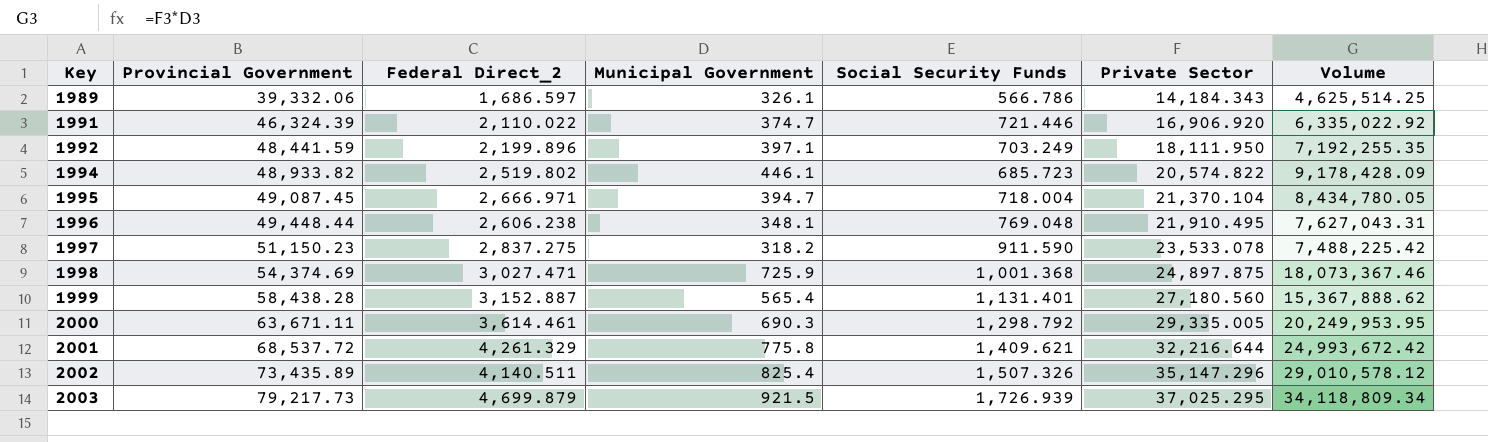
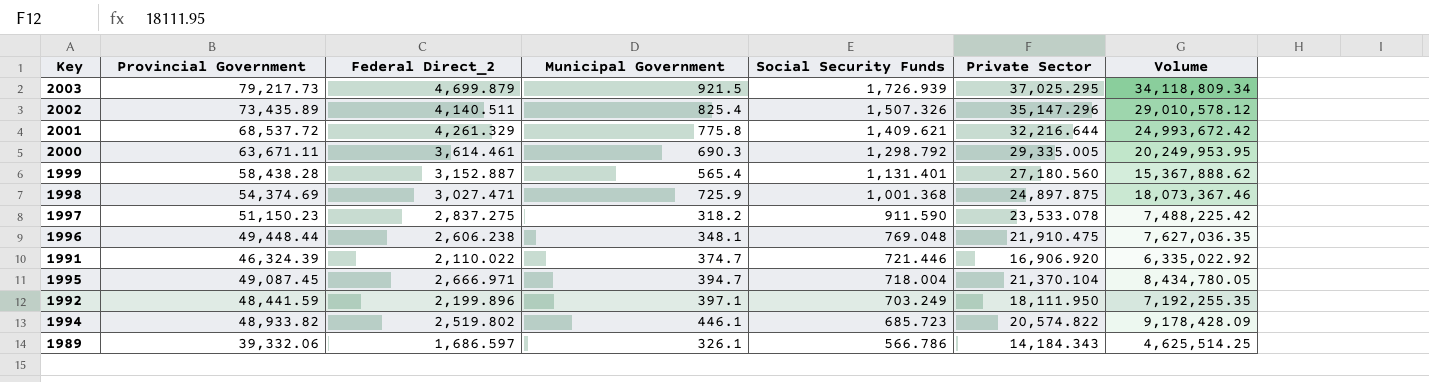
row order: Key ascending -> Social Security Funds descending
1996 | Private Sector: 21,910.495 -> 21,910.475
1996 | Volume: 7,627,043.31 -> 7,627,036.35

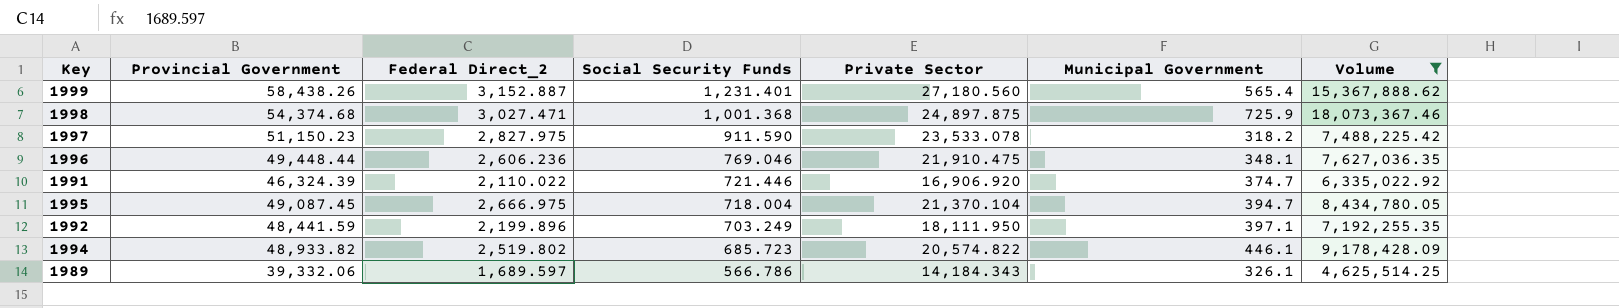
filter: none -> Volume <= 18,073,367.46
column Municipal Government | position: 4 -> 6
1999 | Provincial Government: 58,438.28 -> 58,438.26
1999 | Social Security Funds: 1,131.401 -> 1,231.401
1998 | Provincial Government: 54,374.69 -> 54,374.68
1997 | Federal Direct_2: 2,837.275 -> 2,827.975
1996 | Federal Direct_2: 2,606.238 -> 2,606.236
1996 | Social Security Funds: 769.048 -> 769.046
1995 | Federal Direct_2: 2,666.971 -> 2,666.975
1989 | Federal Direct_2: 1,686.597 -> 1,689.597

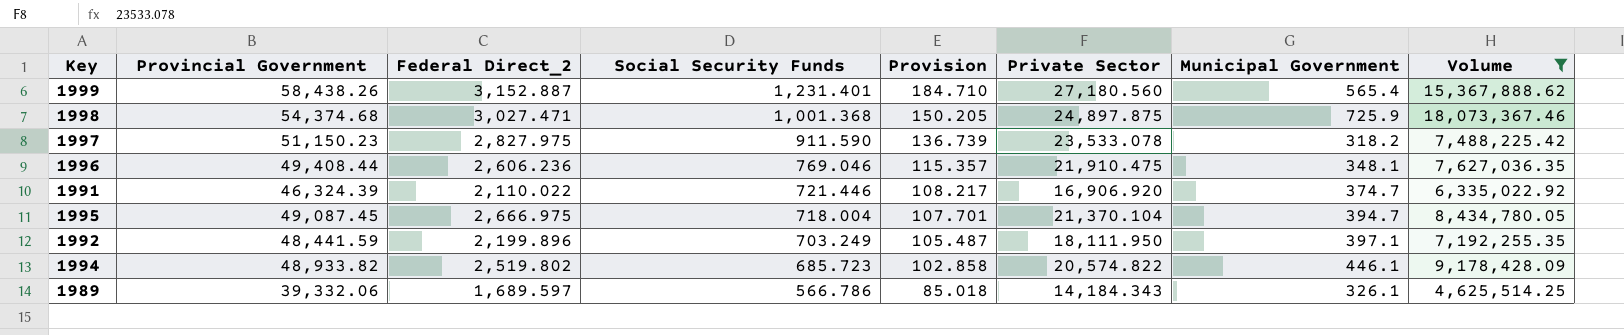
column Provision | formula: none -> [Social Security Funds] * 0.15
1996 | Provincial Government: 49,448.44 -> 49,408.44

